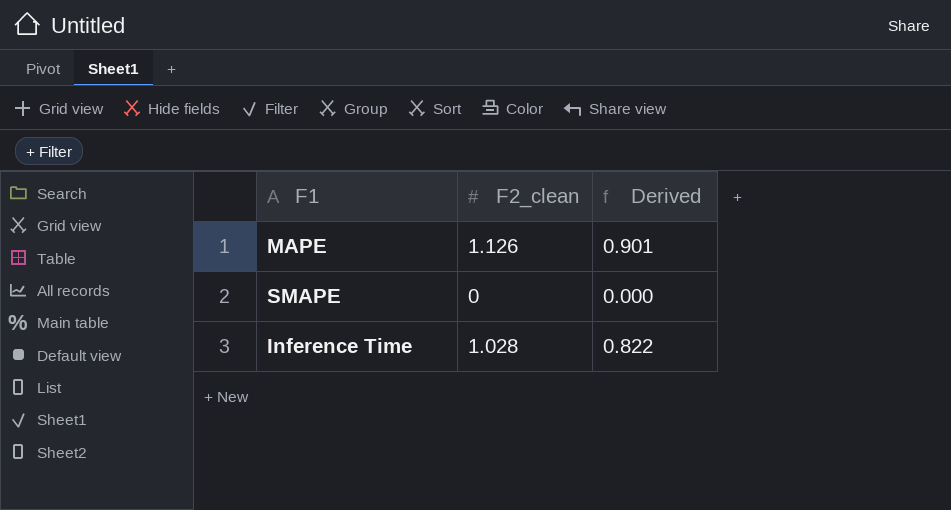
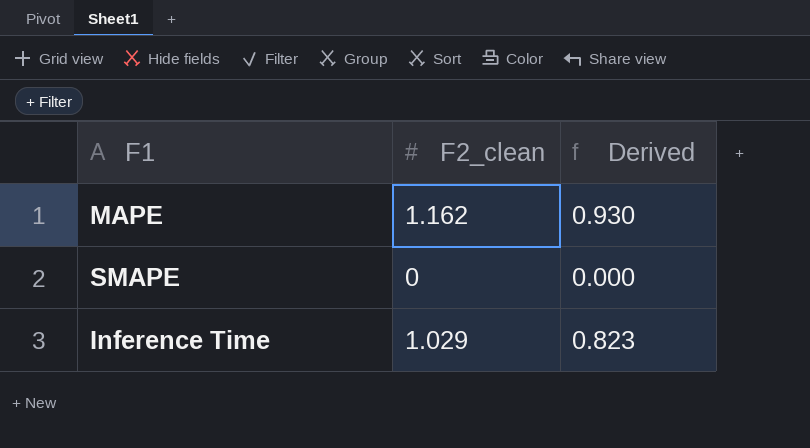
MAPE | F2_clean: 1.126 -> 1.162
MAPE | Derived: 0.901 -> 0.930
Inference Time | F2_clean: 1.028 -> 1.029
Inference Time | Derived: 0.822 -> 0.823

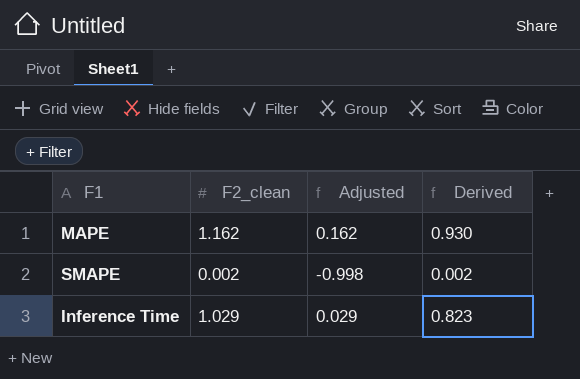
column Adjusted | formula: none -> [F2_clean] - 1
SMAPE | F2_clean: 0 -> 0.002
SMAPE | Derived: 0.000 -> 0.002

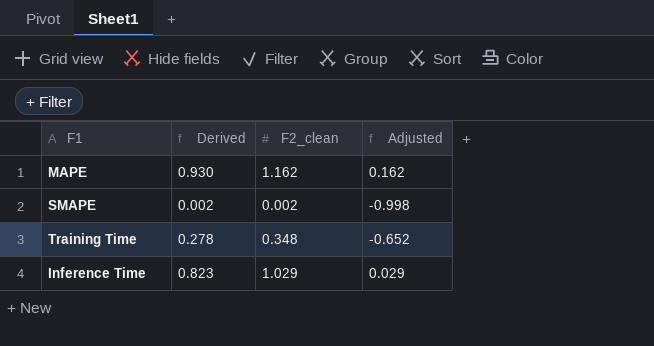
column Derived | position: 4 -> 2
row Training Time: none -> 0.278 | 0.348 | -0.652

